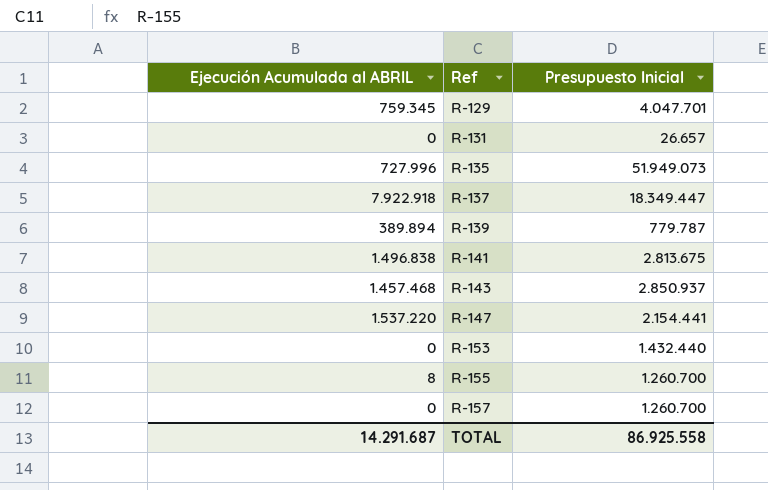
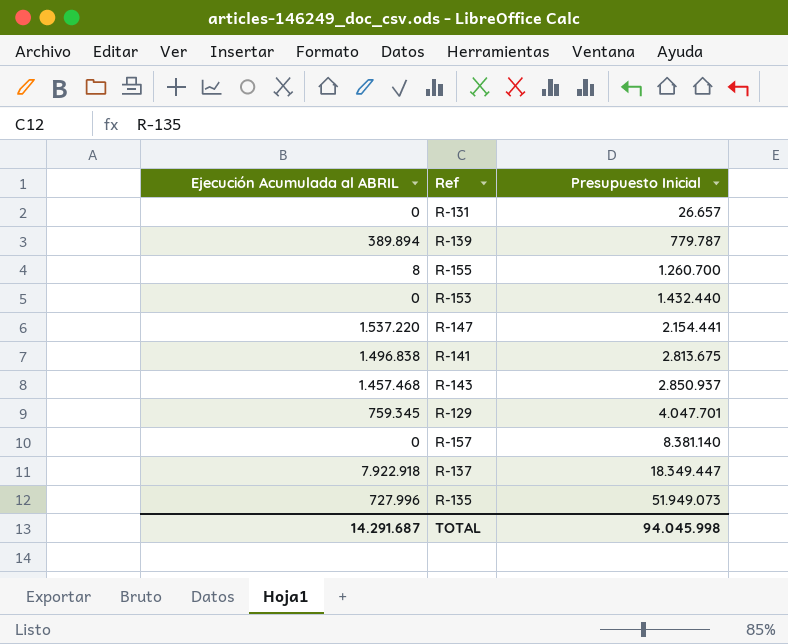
row order: Ref ascending -> Presupuesto Inicial ascending
R-157 | Presupuesto Inicial: 1.260.700 -> 8.381.140
TOTAL | Presupuesto Inicial: 86.925.558 -> 94.045.998

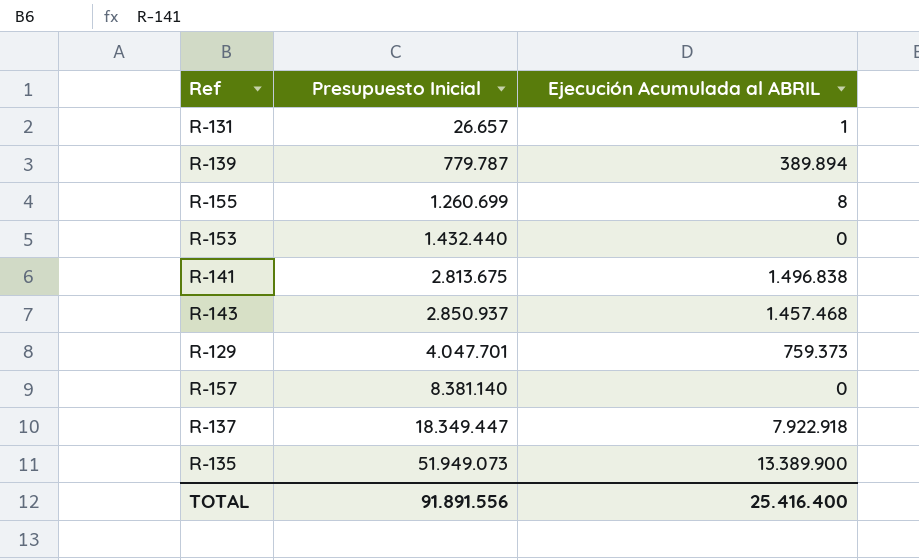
column Ejecución Acumulada al ABRIL | position: 1 -> 3
row R-147: 1.537.220 | 2.154.441 -> none
R-131 | Ejecución Acumulada al ABRIL: 0 -> 1
R-155 | Presupuesto Inicial: 1.260.700 -> 1.260.699
R-129 | Ejecución Acumulada al ABRIL: 759.345 -> 759.373
R-135 | Ejecución Acumulada al ABRIL: 727.996 -> 13.389.900
TOTAL | Presupuesto Inicial: 94.045.998 -> 91.891.556
TOTAL | Ejecución Acumulada al ABRIL: 14.291.687 -> 25.416.400

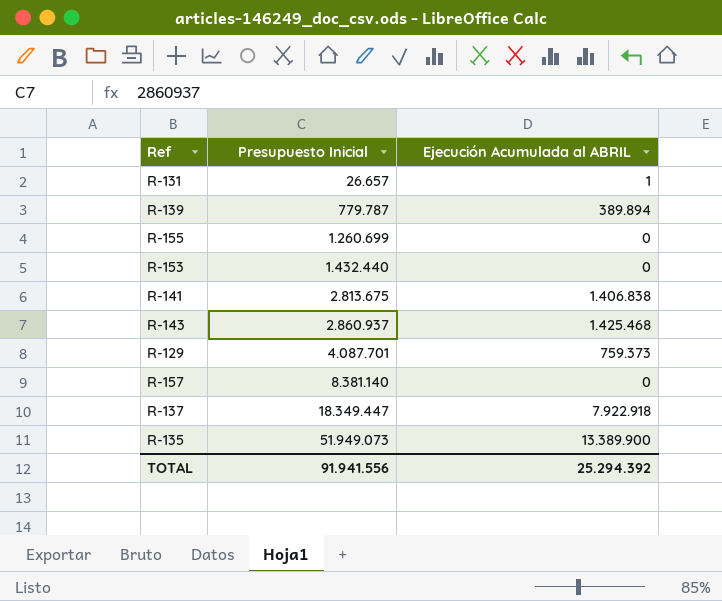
R-155 | Ejecución Acumulada al ABRIL: 8 -> 0
R-141 | Ejecución Acumulada al ABRIL: 1.496.838 -> 1.406.838
R-143 | Presupuesto Inicial: 2.850.937 -> 2.860.937
R-143 | Ejecución Acumulada al ABRIL: 1.457.468 -> 1.425.468
R-129 | Presupuesto Inicial: 4.047.701 -> 4.087.701
TOTAL | Presupuesto Inicial: 91.891.556 -> 91.941.556
TOTAL | Ejecución Acumulada al ABRIL: 25.416.400 -> 25.294.392

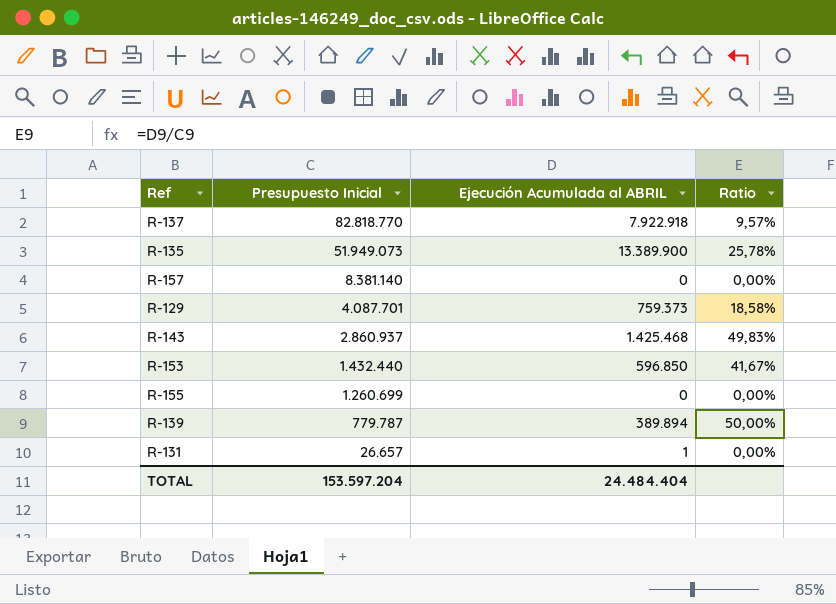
row order: Presupuesto Inicial ascending -> Presupuesto Inicial descending
column Ratio | formula: none -> [Ejecución Acumulada al ABRIL] / [Presupuesto Inicial]
row R-141: 2.813.675 | 1.406.838 -> none
R-137 | Presupuesto Inicial: 18.349.447 -> 82.818.770
R-153 | Ejecución Acumulada al ABRIL: 0 -> 596.850
TOTAL | Presupuesto Inicial: 91.941.556 -> 153.597.204
TOTAL | Ejecución Acumulada al ABRIL: 25.294.392 -> 24.484.404

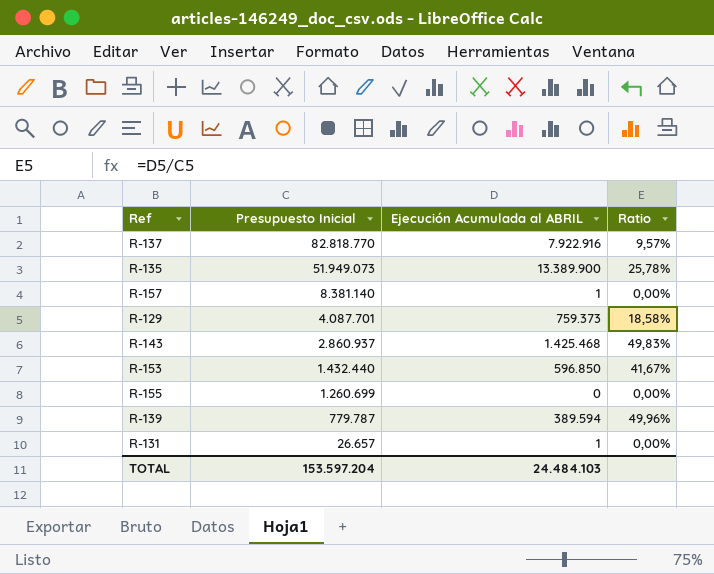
R-137 | Ejecución Acumulada al ABRIL: 7.922.918 -> 7.922.916
R-157 | Ejecución Acumulada al ABRIL: 0 -> 1
R-139 | Ejecución Acumulada al ABRIL: 389.894 -> 389.594
R-139 | Ratio: 50,00% -> 49,96%
TOTAL | Ejecución Acumulada al ABRIL: 24.484.404 -> 24.484.103

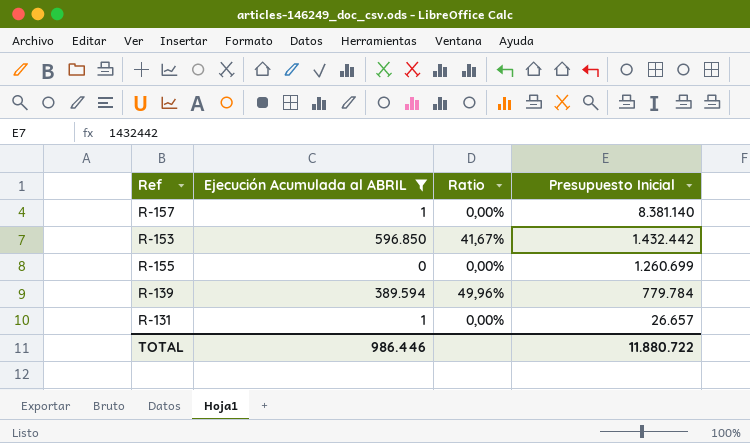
filter: none -> Ejecución Acumulada al ABRIL <= 596.850
column Presupuesto Inicial | position: 2 -> 4
R-153 | Presupuesto Inicial: 1.432.440 -> 1.432.442
R-139 | Presupuesto Inicial: 779.787 -> 779.784
TOTAL | Ejecución Acumulada al ABRIL: 24.484.103 -> 986.446
TOTAL | Presupuesto Inicial: 153.597.204 -> 11.880.722

